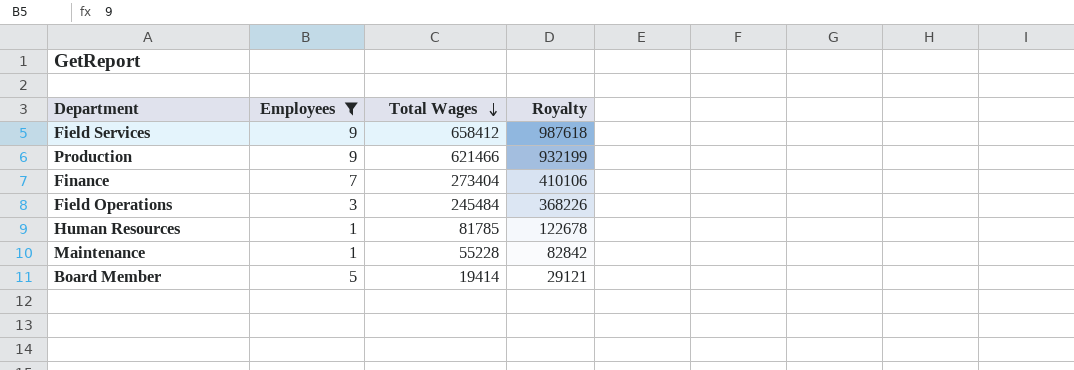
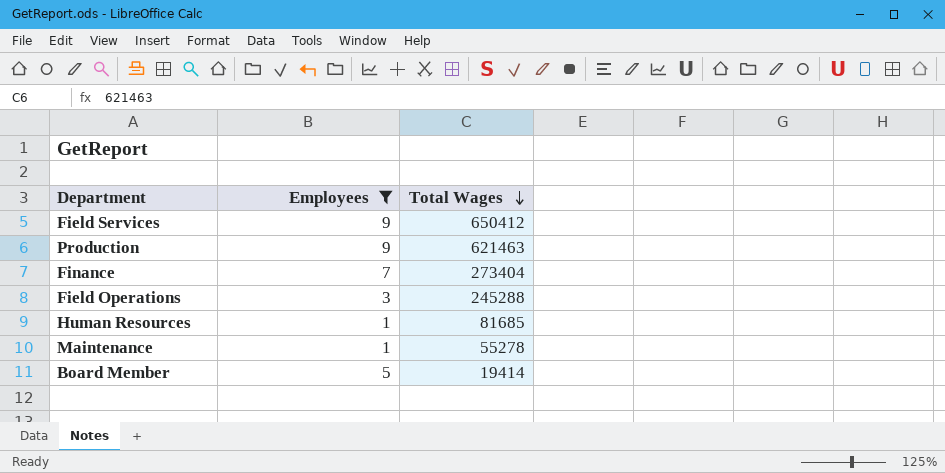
column Royalty | formula: [Total Wages] * 1.5 -> none
Field Services | Total Wages: 658412 -> 650412
Production | Total Wages: 621466 -> 621463
Field Operations | Total Wages: 245484 -> 245288
Human Resources | Total Wages: 81785 -> 81685
Maintenance | Total Wages: 55228 -> 55278

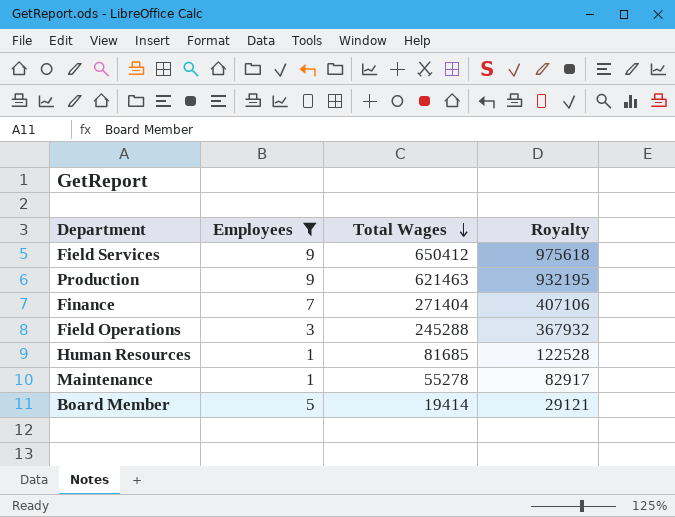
column Royalty | formula: none -> [Total Wages] * 1.5
Finance | Total Wages: 273404 -> 271404

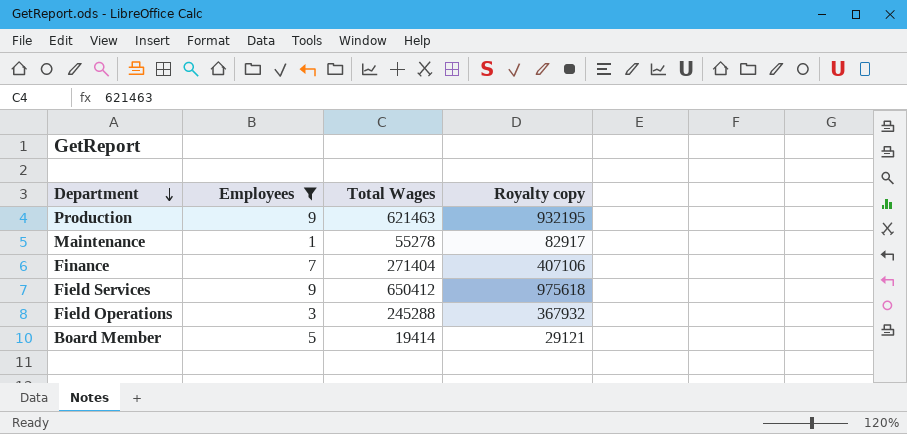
row order: Total Wages descending -> Department descending
column name: Royalty -> Royalty copy
row Human Resources: 1 | 81685 | 122528 -> none

